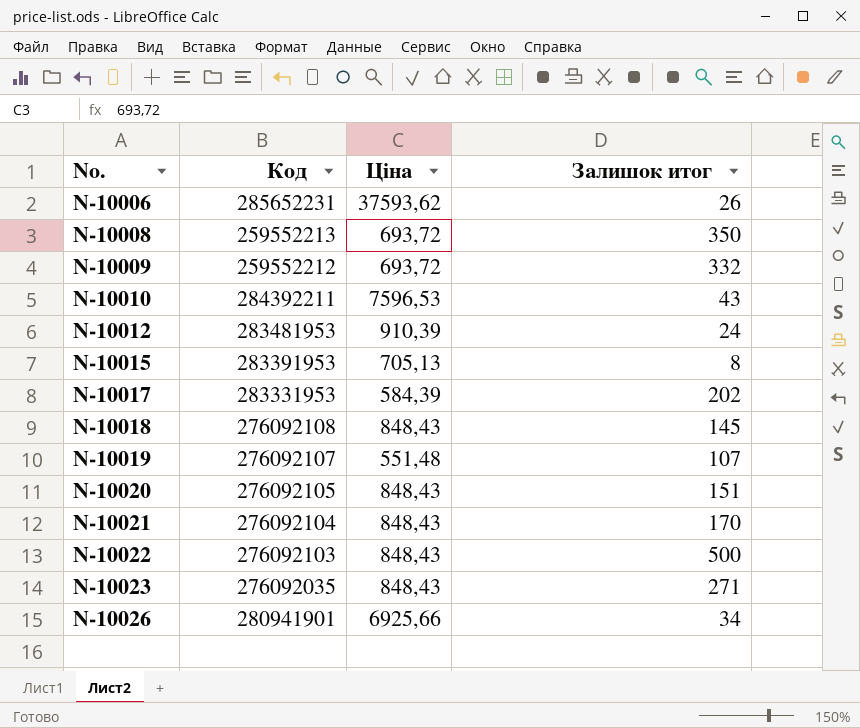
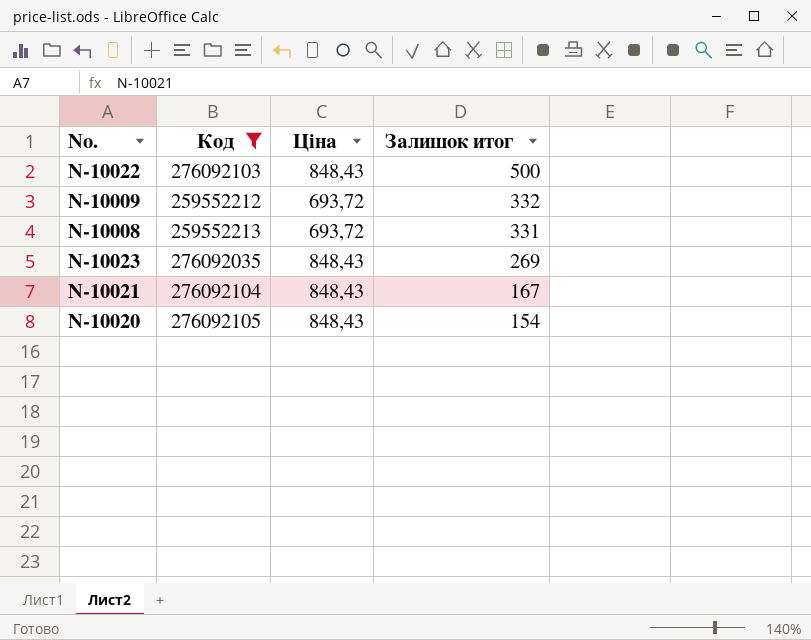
filter: none -> Код <= 276092105
row order: No. ascending -> Залишок итог descending
N-10008 | Залишок итог: 350 -> 331
N-10023 | Залишок итог: 271 -> 269
N-10021 | Залишок итог: 170 -> 167
N-10020 | Залишок итог: 151 -> 154

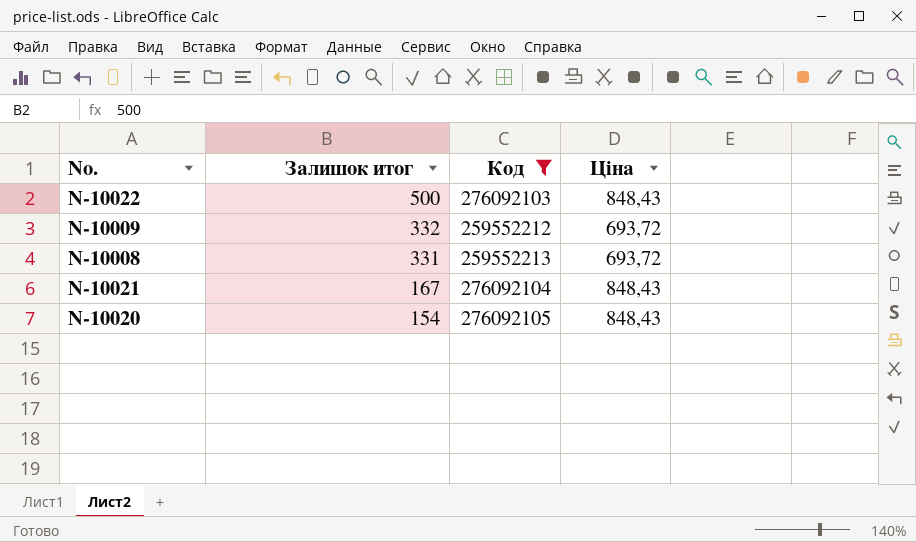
column Залишок итог | position: 4 -> 2
row N-10023: 276092035 | 848,43 | 269 -> none

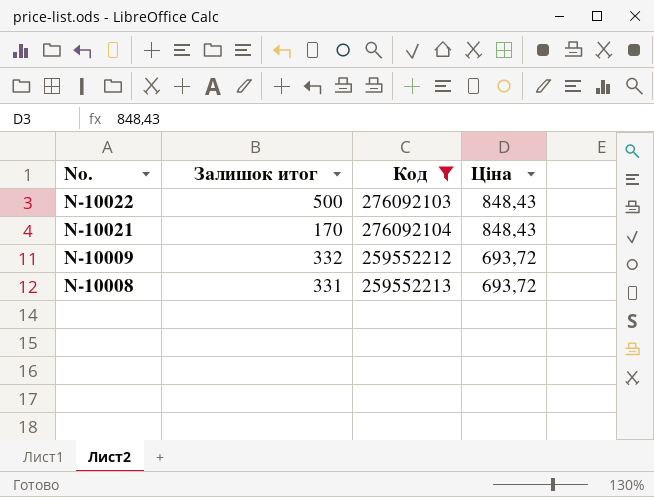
row order: Залишок итог descending -> No. descending
row N-10020: 154 | 276092105 | 848,43 -> none
N-10021 | Залишок итог: 167 -> 170

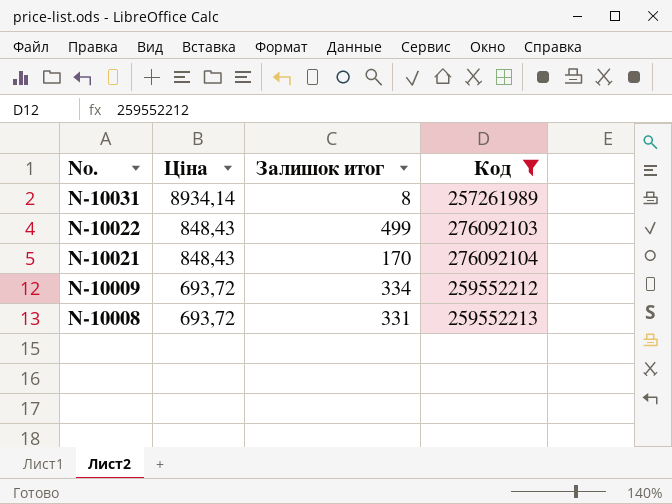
column Ціна | position: 4 -> 2
row N-10031: none -> 8934,14 | 8 | 257261989
N-10022 | Залишок итог: 500 -> 499
N-10009 | Залишок итог: 332 -> 334

